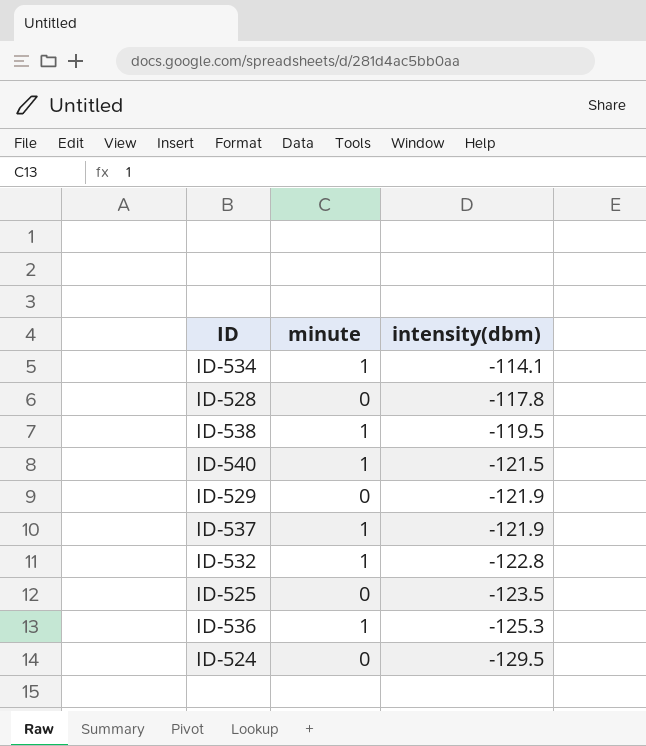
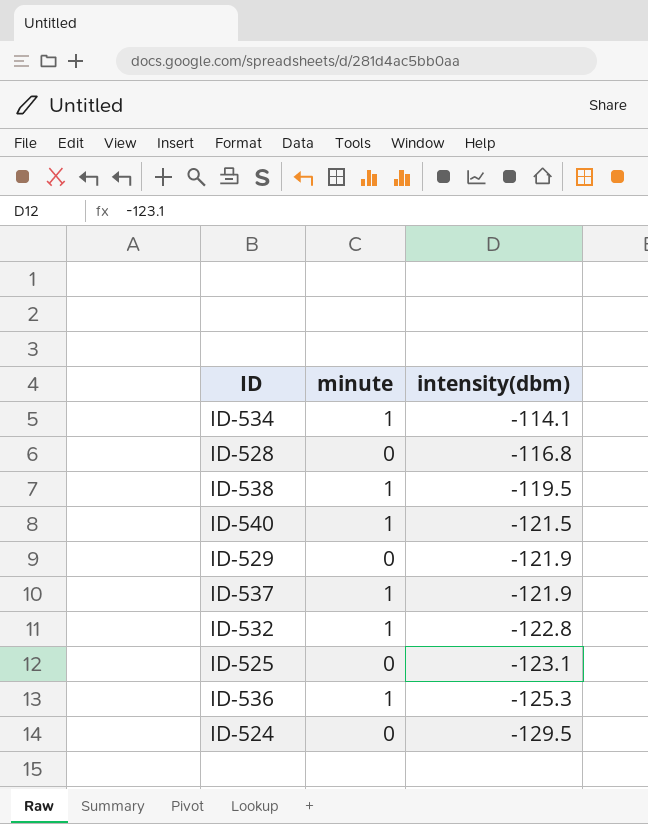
ID-528 | intensity(dbm): -117.8 -> -116.8
ID-525 | intensity(dbm): -123.5 -> -123.1

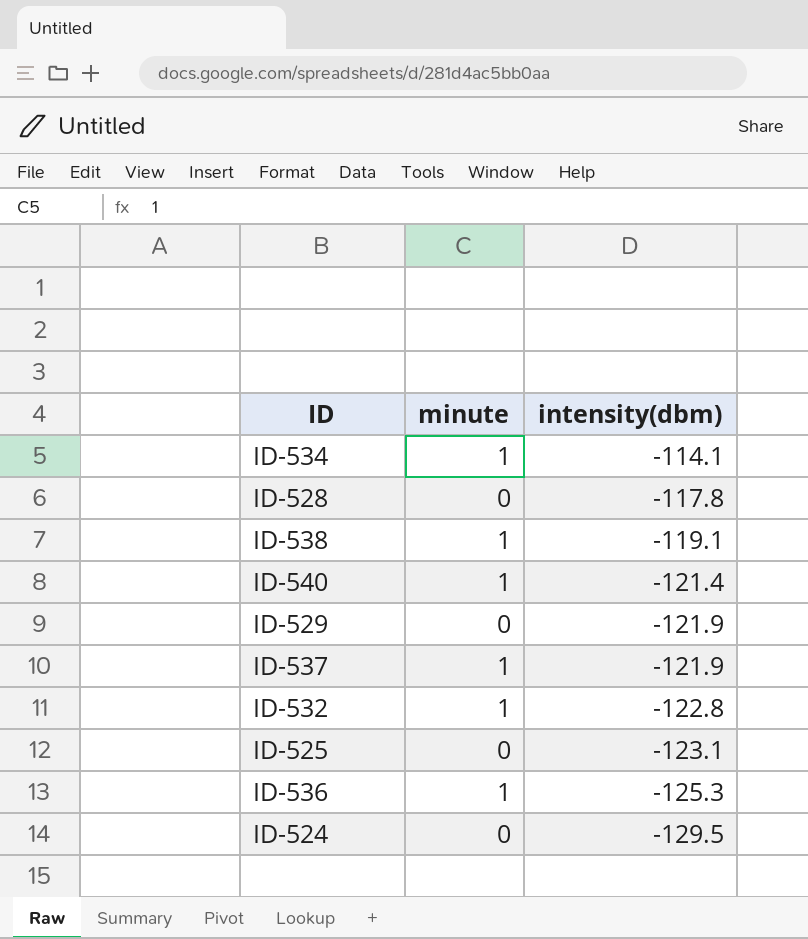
ID-528 | intensity(dbm): -116.8 -> -117.8
ID-538 | intensity(dbm): -119.5 -> -119.1
ID-540 | intensity(dbm): -121.5 -> -121.4

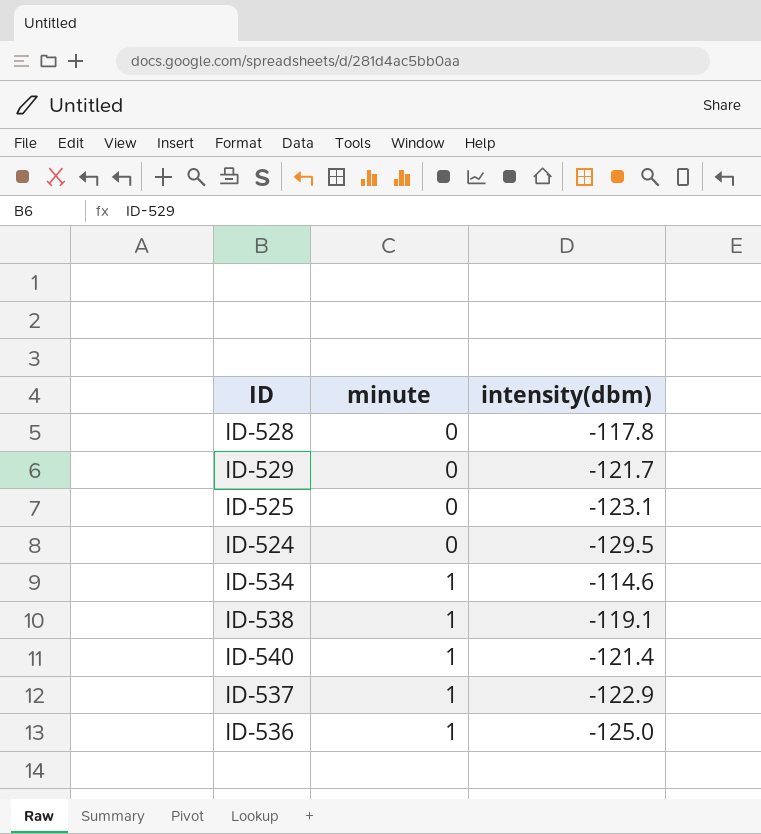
row order: intensity(dbm) descending -> minute ascending
row ID-532: 1 | -122.8 -> none
ID-529 | intensity(dbm): -121.9 -> -121.7
ID-534 | intensity(dbm): -114.1 -> -114.6
ID-537 | intensity(dbm): -121.9 -> -122.9
ID-536 | intensity(dbm): -125.3 -> -125.0

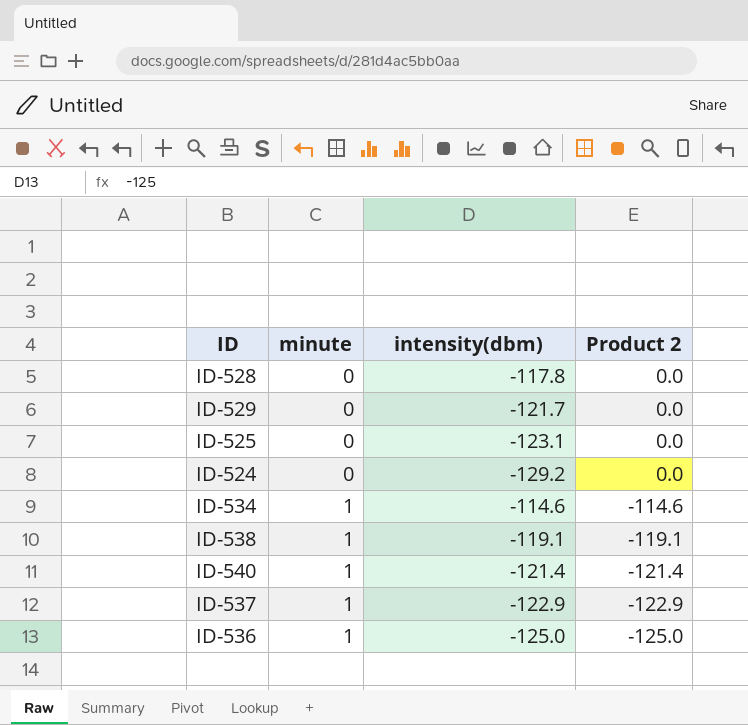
column Product 2 | formula: none -> [minute] * [intensity(dbm)]
ID-524 | intensity(dbm): -129.5 -> -129.2

